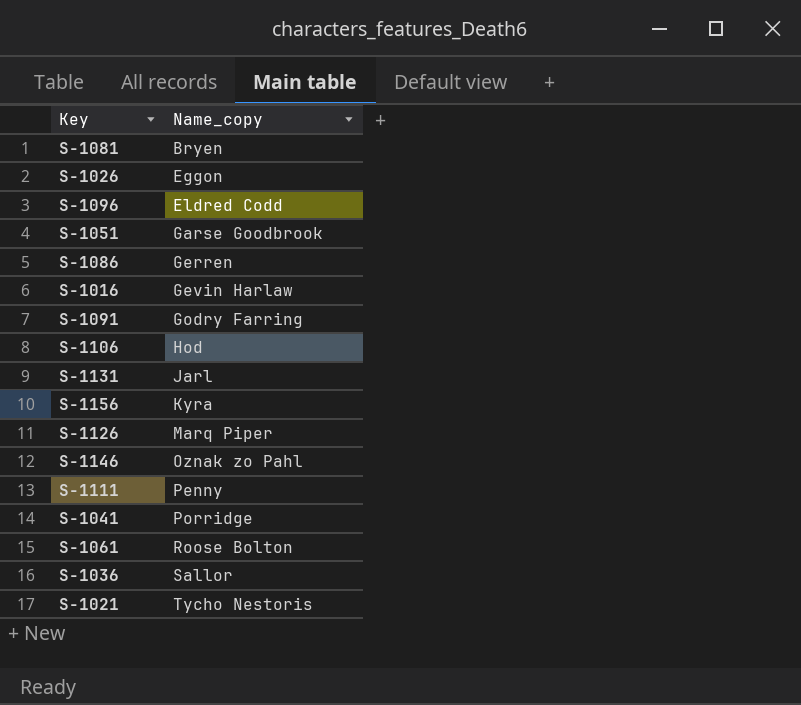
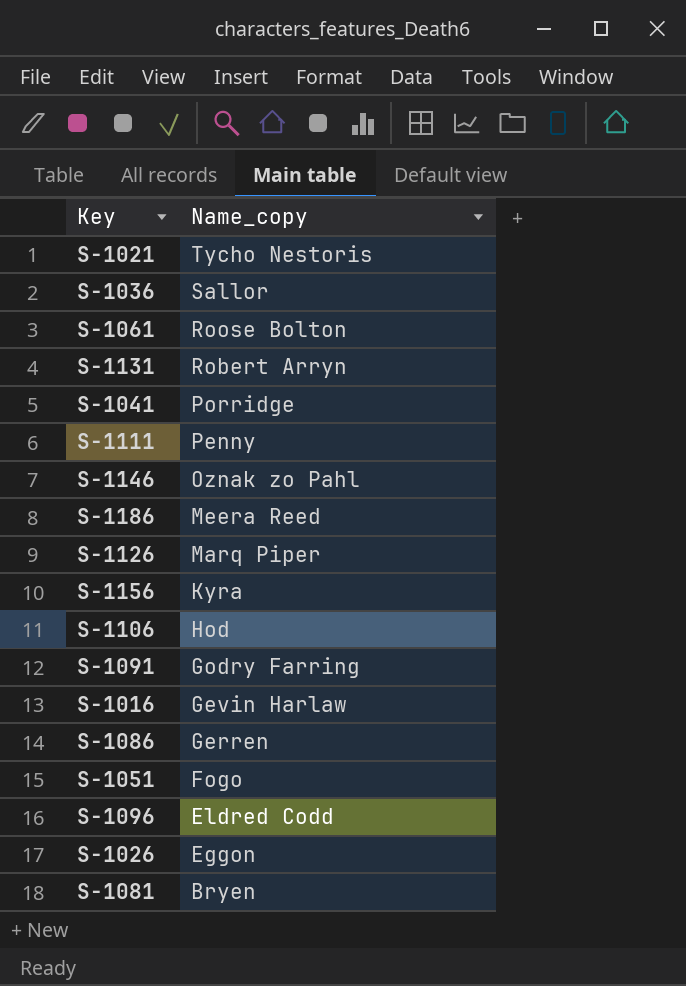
row order: Name_copy ascending -> Name_copy descending
S-1131 | Name_copy: Jarl -> Robert Arryn
row S-1186: none -> Meera Reed
S-1051 | Name_copy: Garse Goodbrook -> Fogo

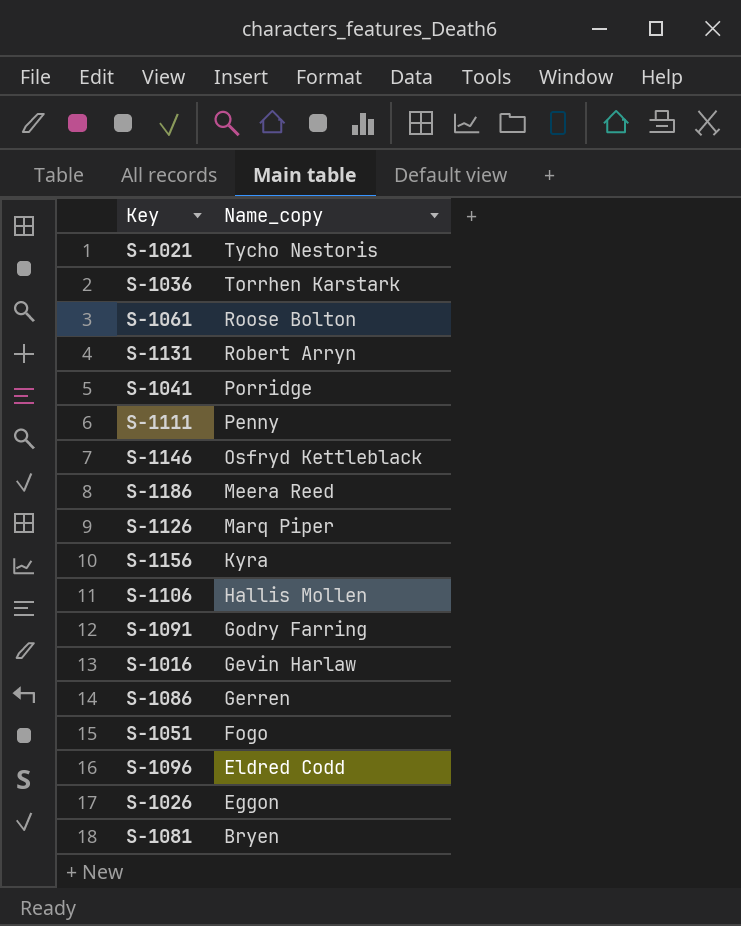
S-1036 | Name_copy: Sallor -> Torrhen Karstark
S-1146 | Name_copy: Oznak zo Pahl -> Osfryd Kettleblack
S-1106 | Name_copy: Hod -> Hallis Mollen

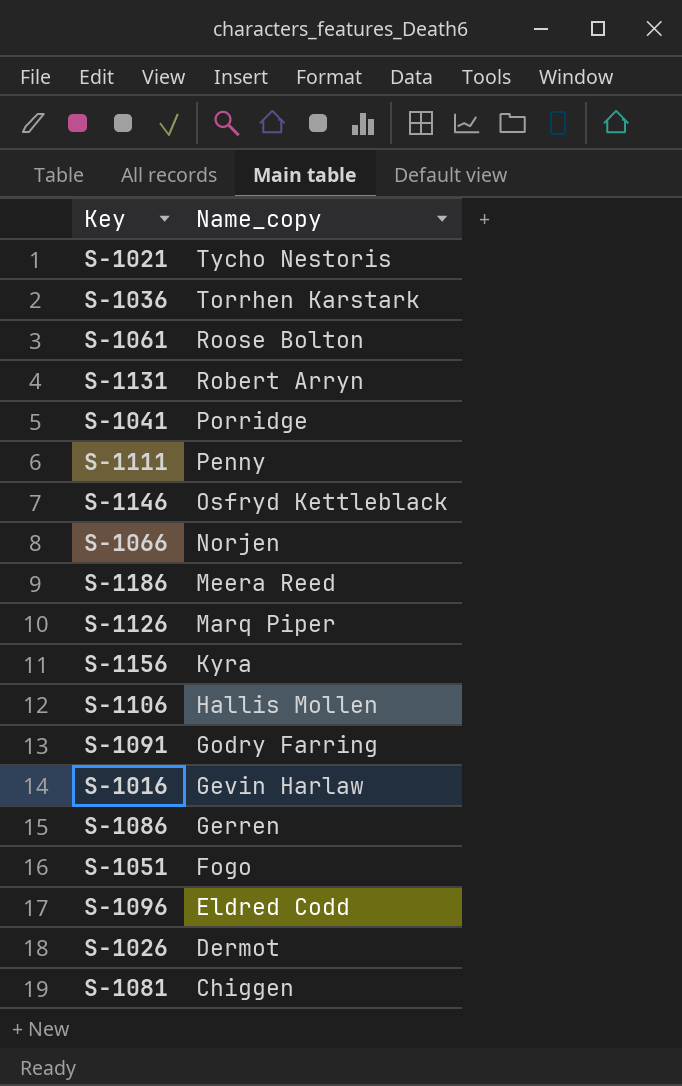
row S-1066: none -> Norjen
S-1026 | Name_copy: Eggon -> Dermot
S-1081 | Name_copy: Bryen -> Chiggen

